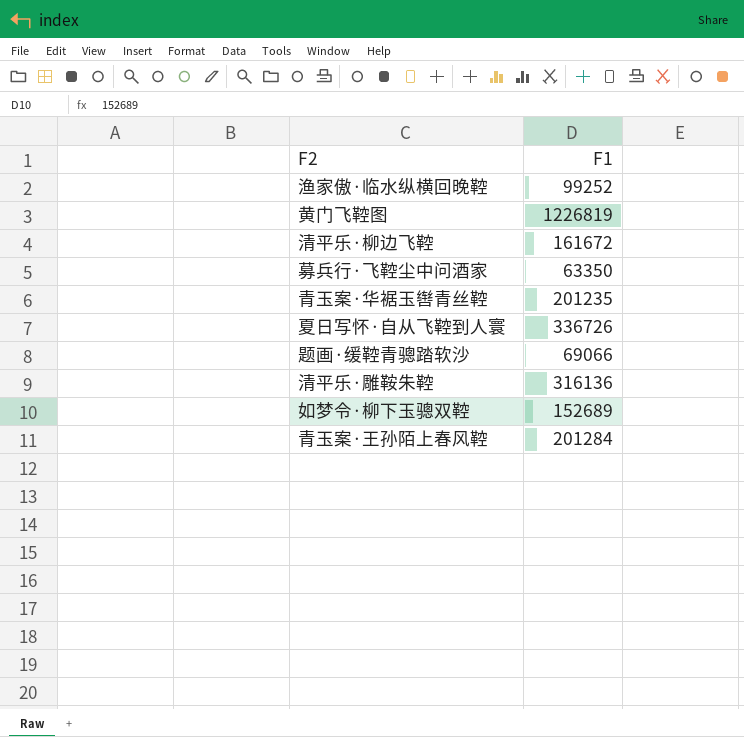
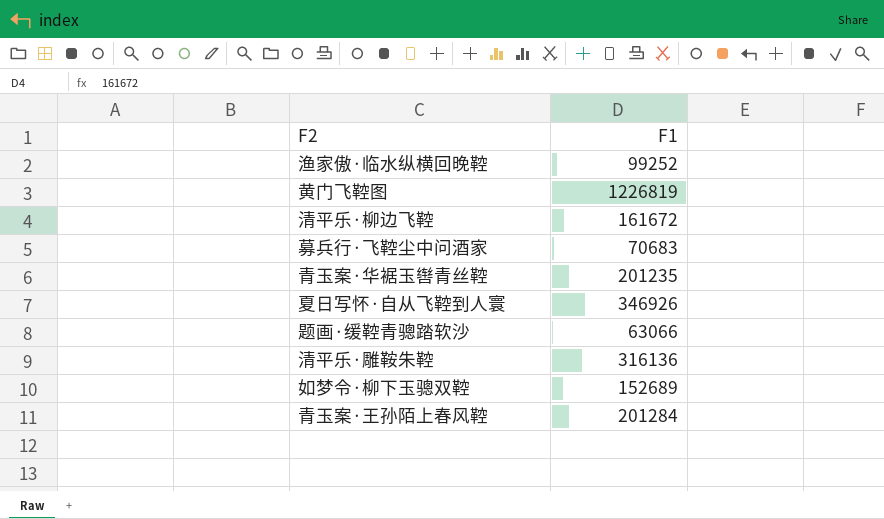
募兵行·飞鞚尘中问酒家 | F1: 63350 -> 70683
夏日写怀·自从飞鞚到人寰 | F1: 336726 -> 346926
题画·缓鞚青骢踏软沙 | F1: 69066 -> 63066

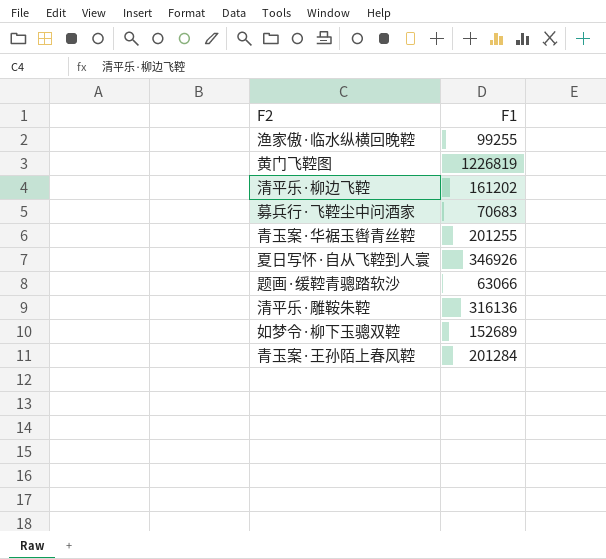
渔家傲·临水纵横回晚鞚 | F1: 99252 -> 99255
清平乐·柳边飞鞚 | F1: 161672 -> 161202
青玉案·华裾玉辔青丝鞚 | F1: 201235 -> 201255

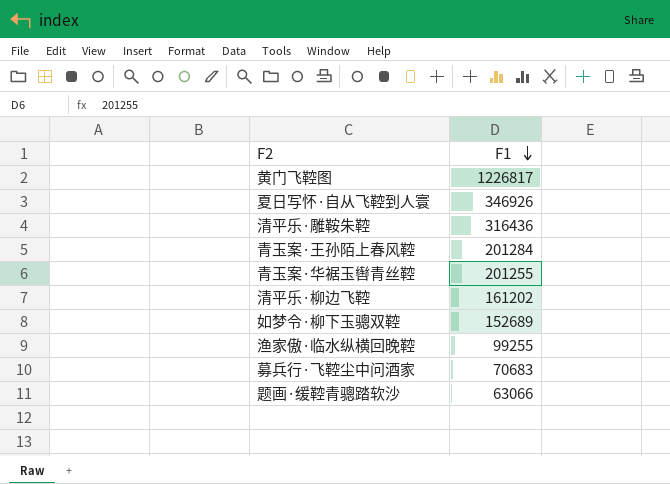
row order: none -> F1 descending
黄门飞鞚图 | F1: 1226819 -> 1226817
清平乐·雕鞍朱鞚 | F1: 316136 -> 316436

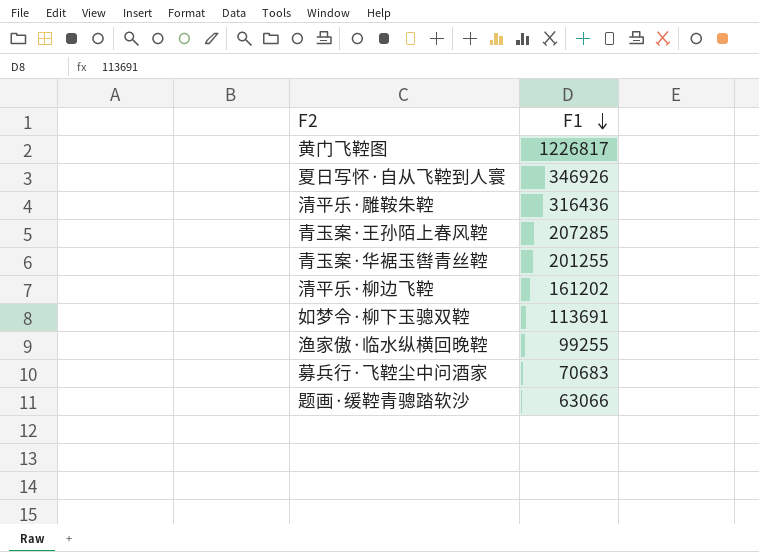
青玉案·王孙陌上春风鞚 | F1: 201284 -> 207285
如梦令·柳下玉骢双鞚 | F1: 152689 -> 113691

